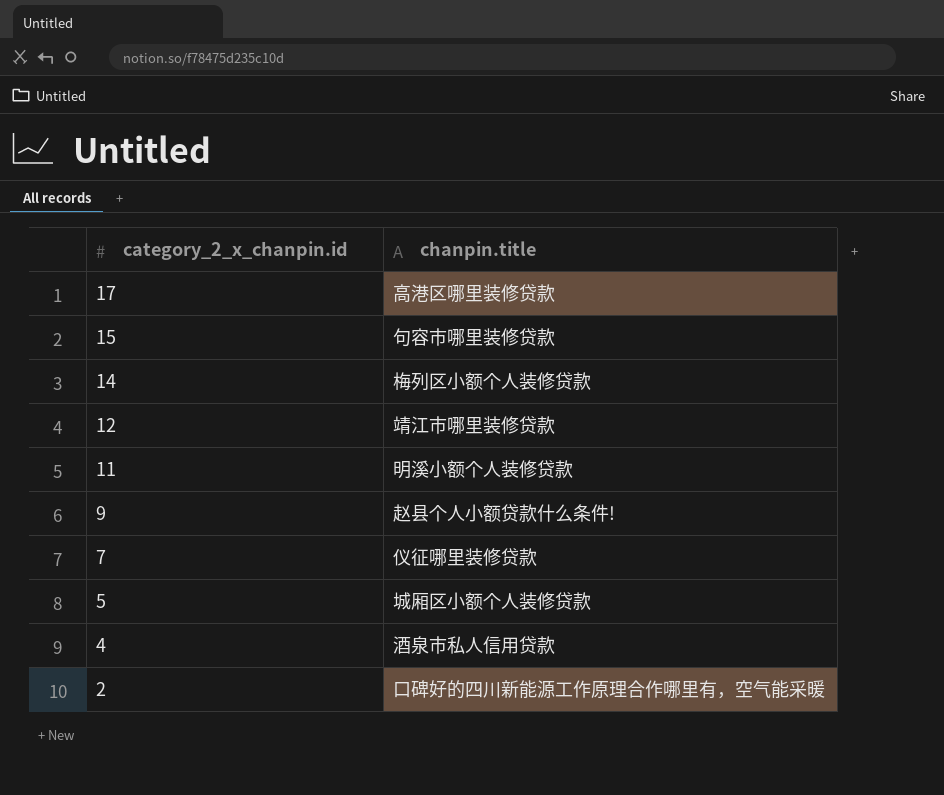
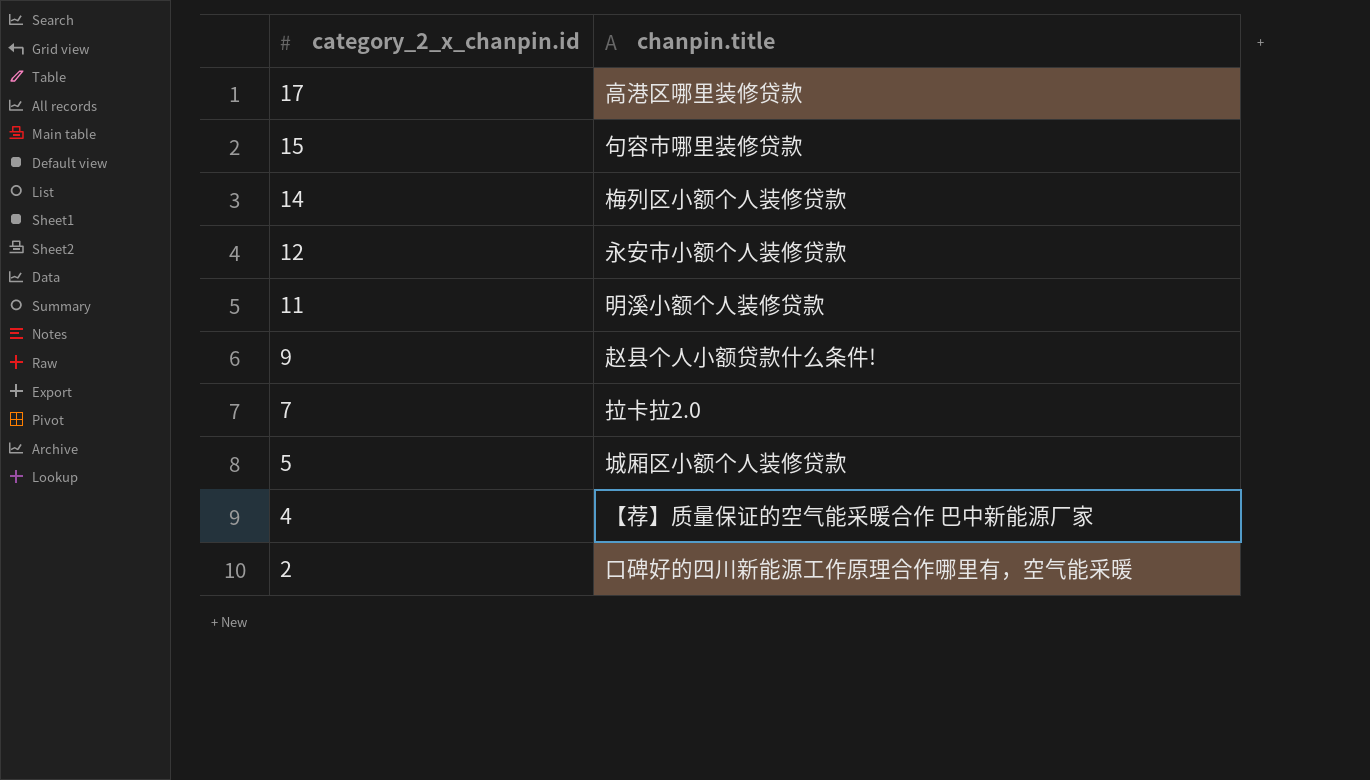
12 | chanpin.title: 靖江市哪里装修贷款 -> 永安市小额个人装修贷款
7 | chanpin.title: 仪征哪里装修贷款 -> 拉卡拉2.0
4 | chanpin.title: 酒泉市私人信用贷款 -> 【荐】质量保证的空气能采暖合作 巴中新能源厂家

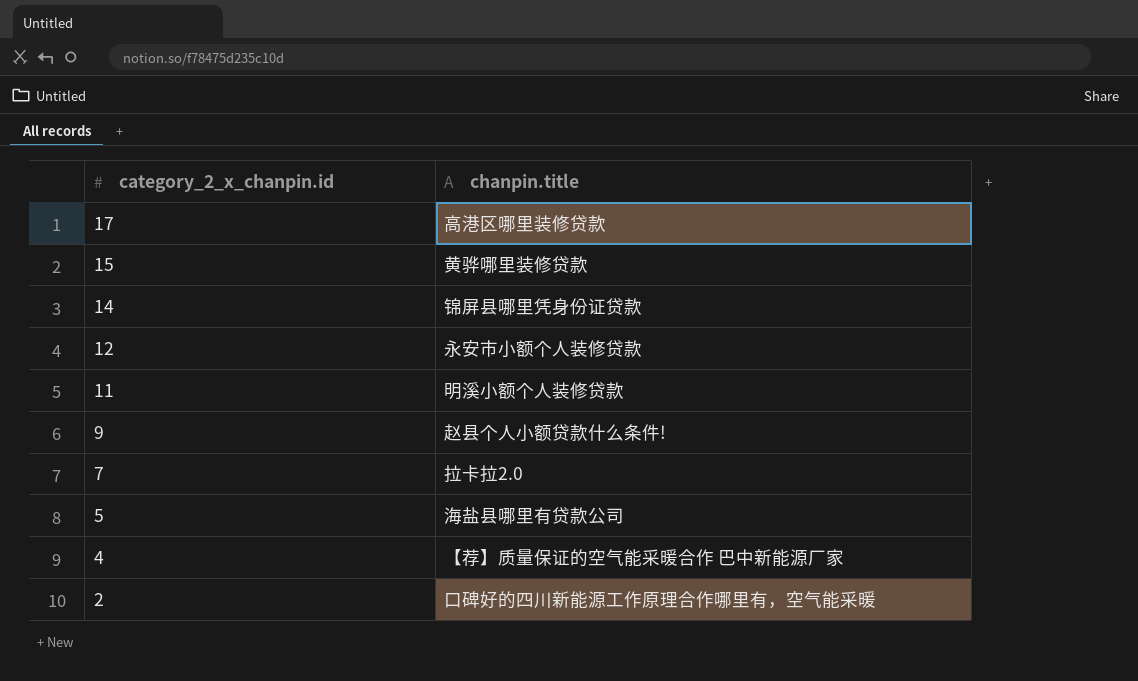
15 | chanpin.title: 句容市哪里装修贷款 -> 黄骅哪里装修贷款
14 | chanpin.title: 梅列区小额个人装修贷款 -> 锦屏县哪里凭身份证贷款
5 | chanpin.title: 城厢区小额个人装修贷款 -> 海盐县哪里有贷款公司

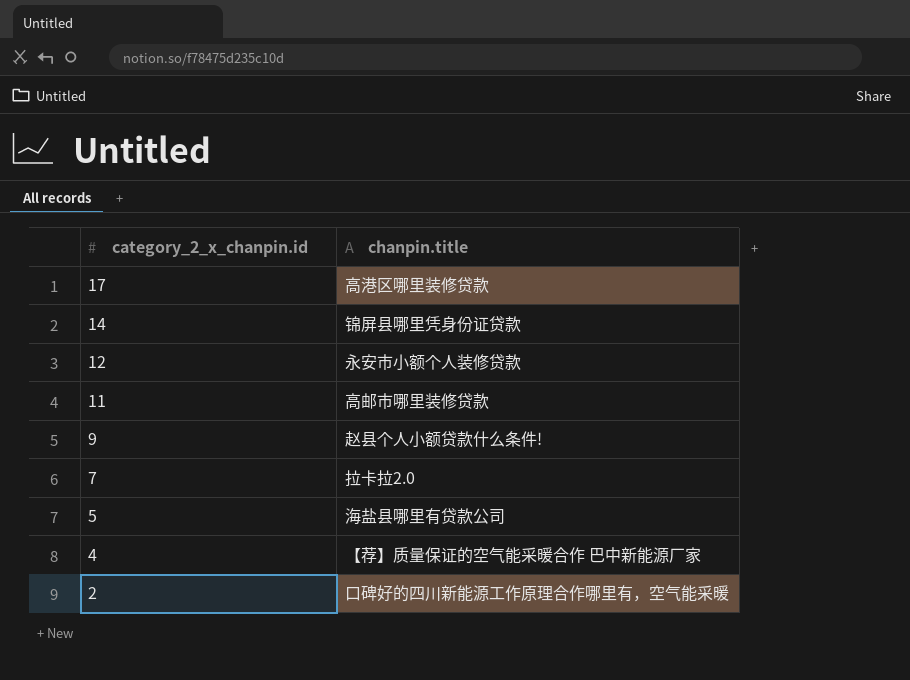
row 15: 黄骅哪里装修贷款 -> none
11 | chanpin.title: 明溪小额个人装修贷款 -> 高邮市哪里装修贷款

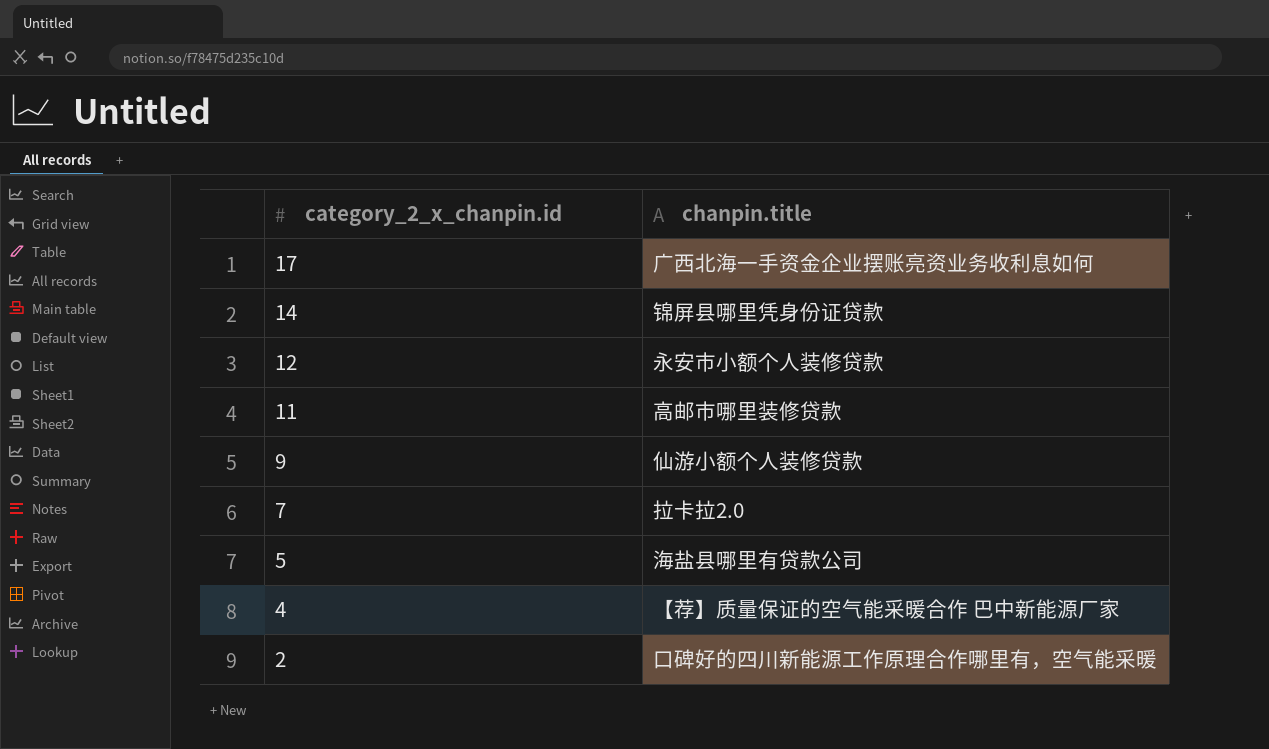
17 | chanpin.title: 高港区哪里装修贷款 -> 广西北海一手资金企业摆账亮资业务收利息如何
9 | chanpin.title: 赵县个人小额贷款什么条件! -> 仙游小额个人装修贷款

